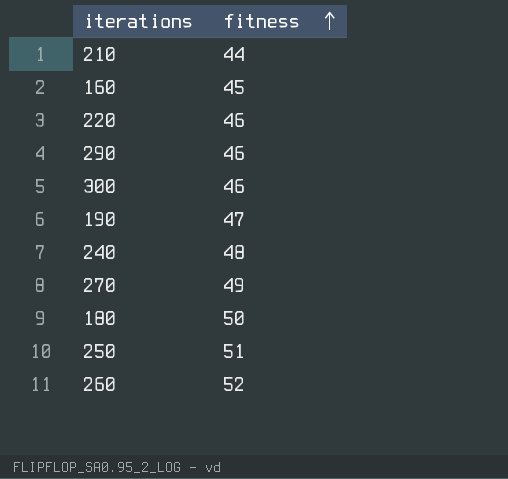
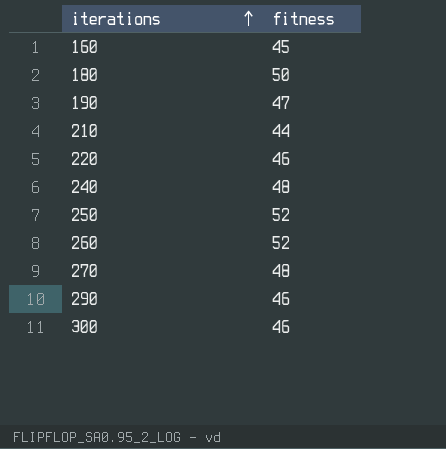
row order: fitness ascending -> iterations ascending
250 | fitness: 51 -> 52
270 | fitness: 49 -> 48

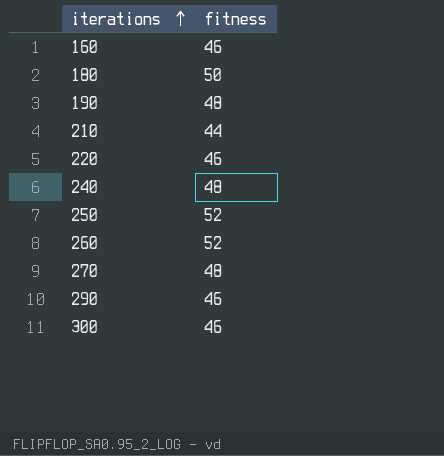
160 | fitness: 45 -> 46
190 | fitness: 47 -> 48

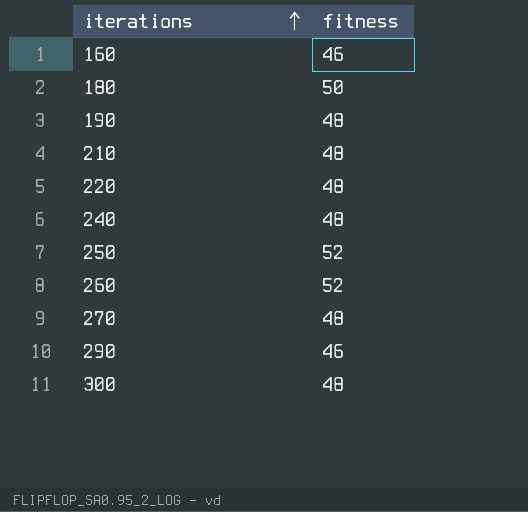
210 | fitness: 44 -> 48
220 | fitness: 46 -> 48
300 | fitness: 46 -> 48

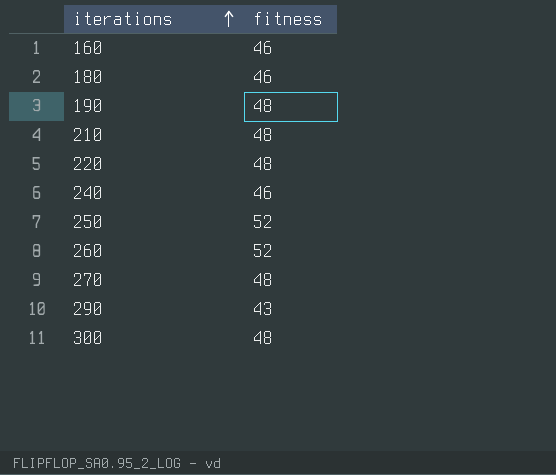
180 | fitness: 50 -> 46
240 | fitness: 48 -> 46
290 | fitness: 46 -> 43

